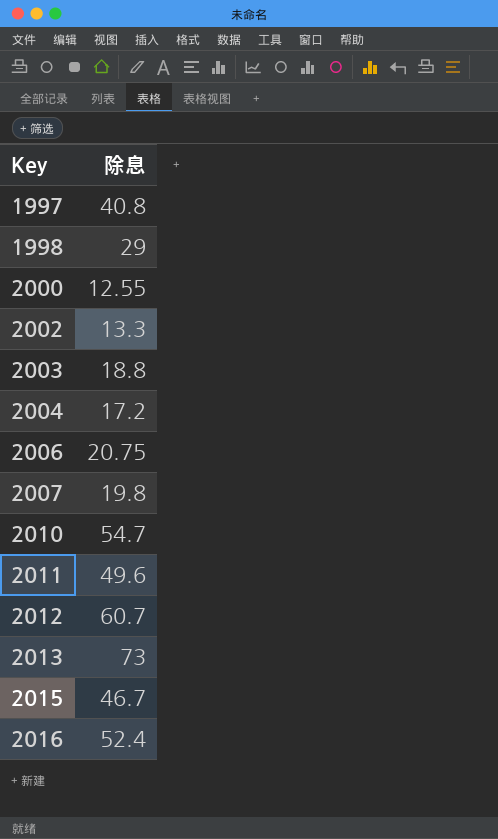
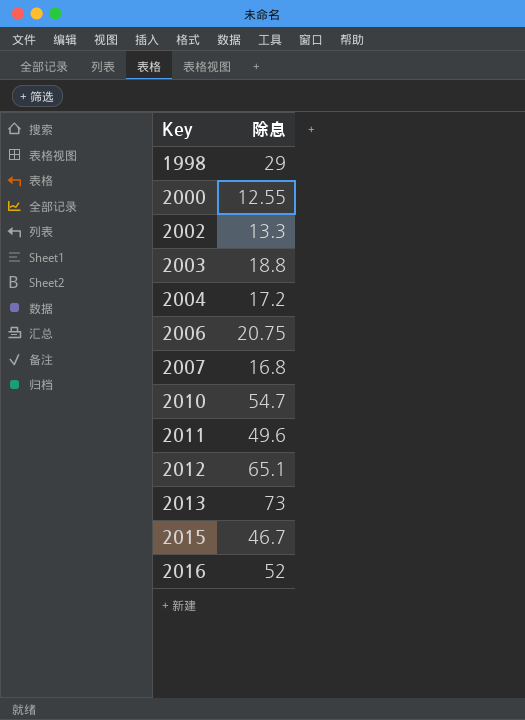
row 1997: 40.8 -> none
2007 | 除息: 19.8 -> 16.8
2012 | 除息: 60.7 -> 65.1
2016 | 除息: 52.4 -> 52

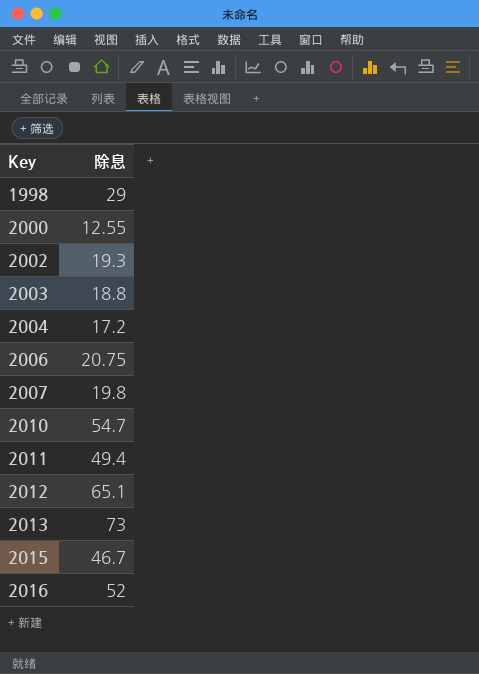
2002 | 除息: 13.3 -> 19.3
2007 | 除息: 16.8 -> 19.8
2011 | 除息: 49.6 -> 49.4

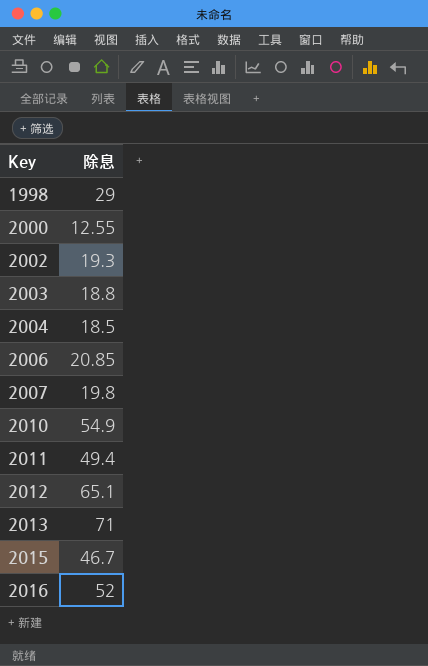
2004 | 除息: 17.2 -> 18.5
2006 | 除息: 20.75 -> 20.85
2010 | 除息: 54.7 -> 54.9
2013 | 除息: 73 -> 71

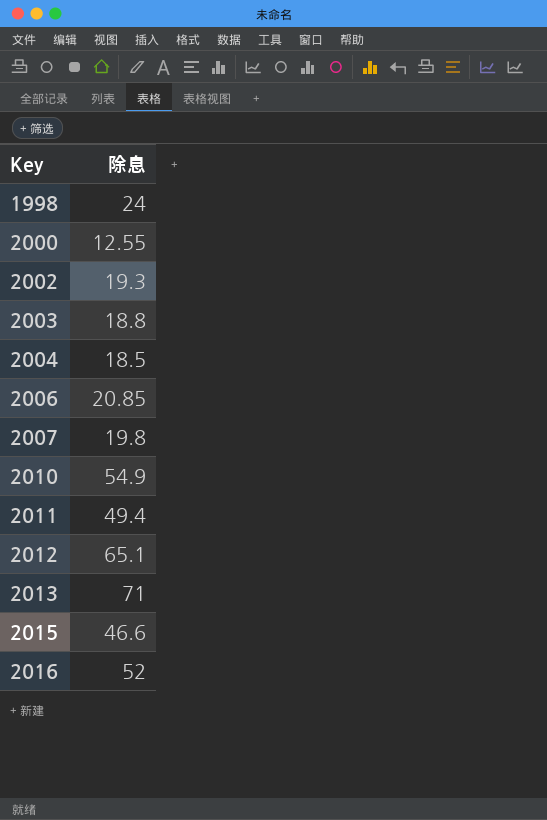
1998 | 除息: 29 -> 24
2015 | 除息: 46.7 -> 46.6

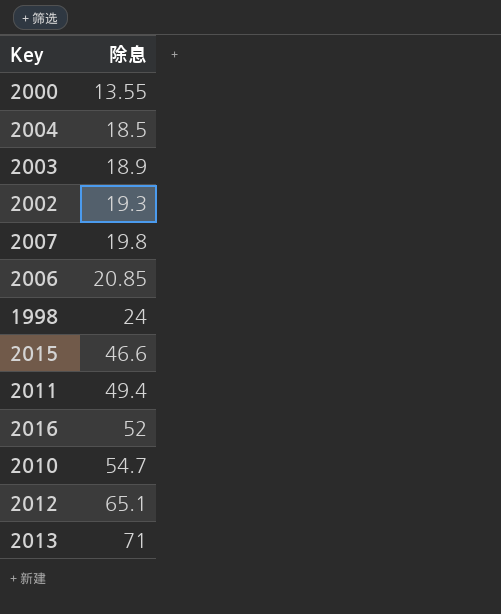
row order: Key ascending -> 除息 ascending
2000 | 除息: 12.55 -> 13.55
2003 | 除息: 18.8 -> 18.9
2010 | 除息: 54.9 -> 54.7

